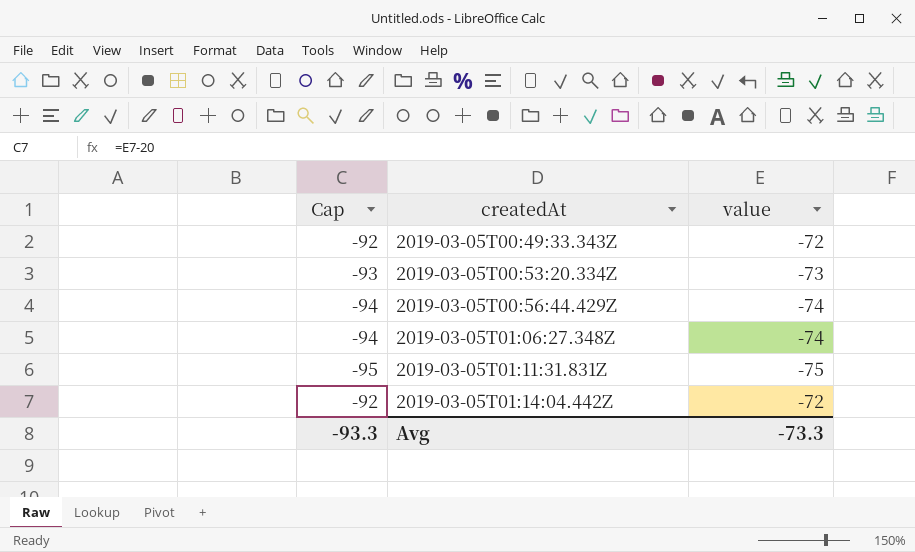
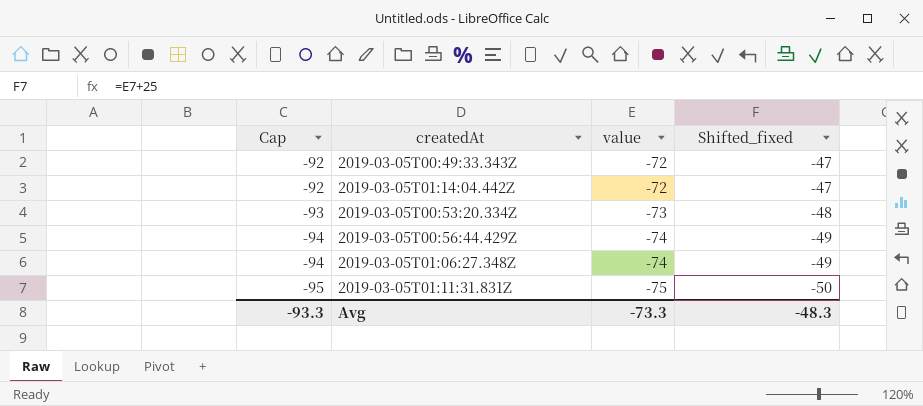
row order: createdAt ascending -> Cap descending
column Shifted_fixed | formula: none -> [value] + 25

